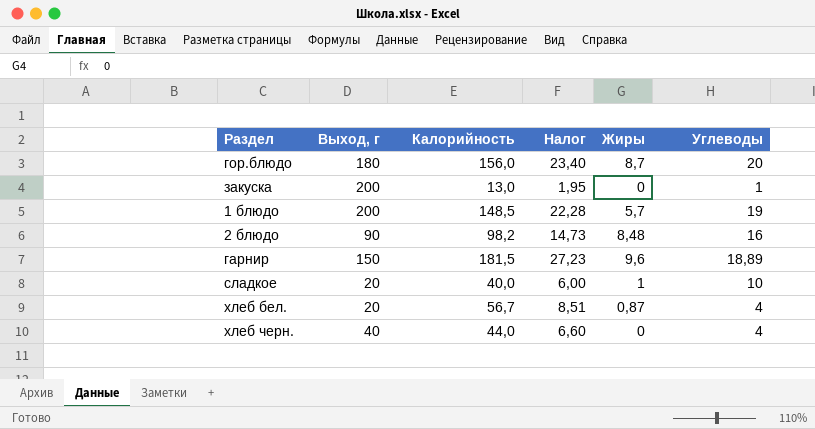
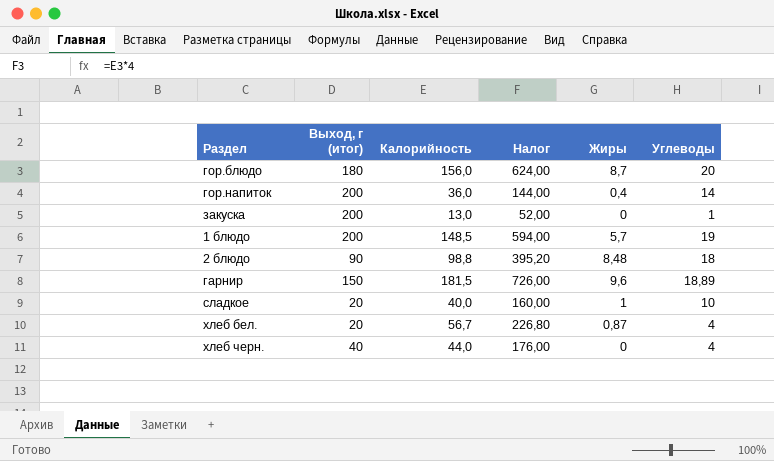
column name: Выход, г -> Выход, г (итог)
column Налог | formula: [Калорийность] * 0,15 -> [Калорийность] * 4
row гор.напиток: none -> 200 | 36,0 | 144,00 | 0,4 | 14
2 блюдо | Калорийность: 98,2 -> 98,8
2 блюдо | Углеводы: 16 -> 18

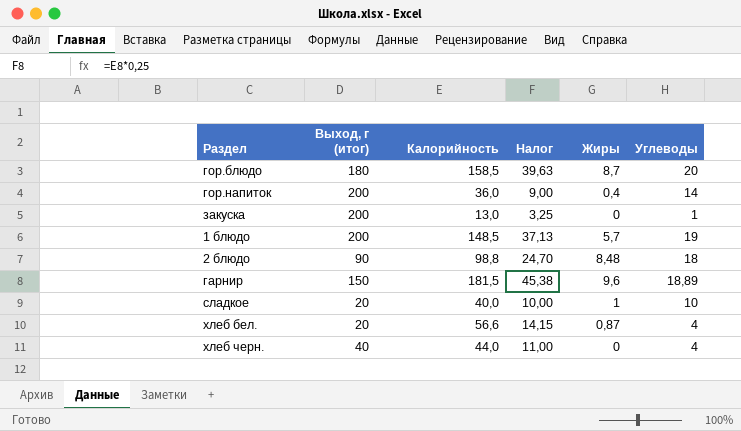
column Налог | formula: [Калорийность] * 4 -> [Калорийность] * 0,25
гор.блюдо | Калорийность: 156,0 -> 158,5
хлеб бел. | Калорийность: 56,7 -> 56,6

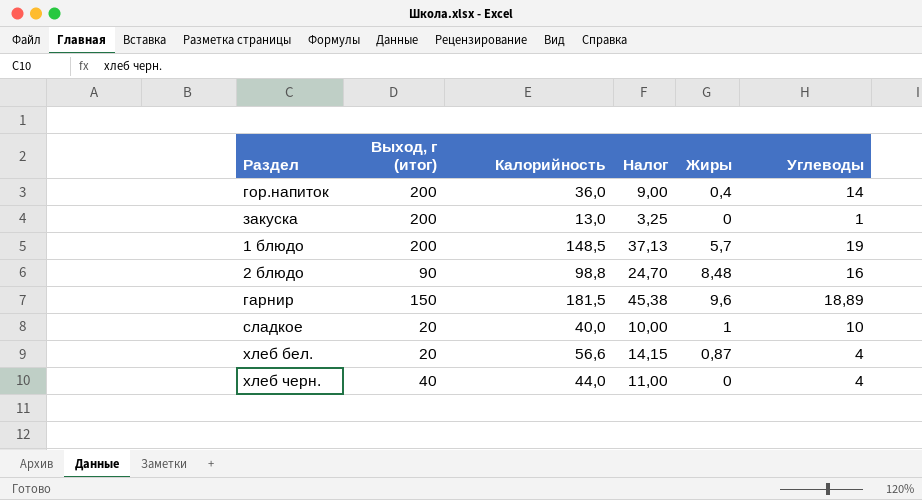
row гор.блюдо: 180 | 158,5 | 39,63 | 8,7 | 20 -> none
2 блюдо | Углеводы: 18 -> 16

